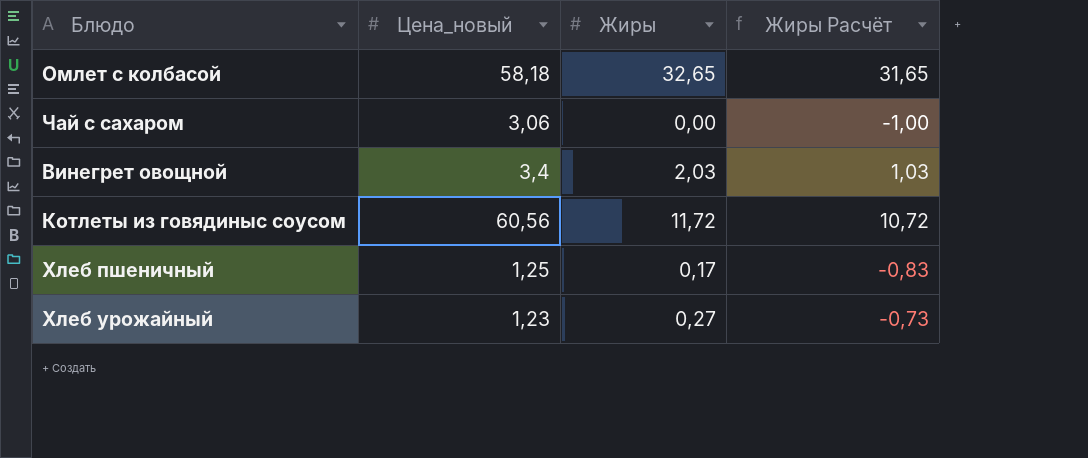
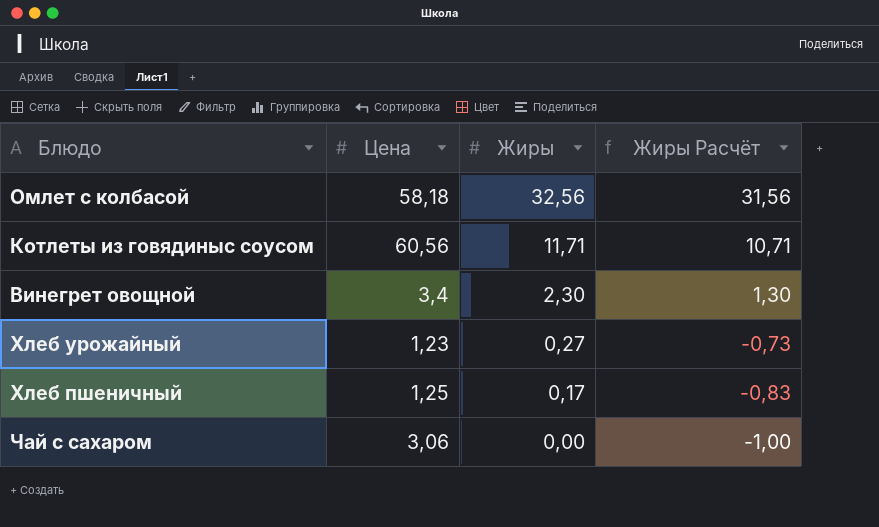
row order: none -> Жиры descending
column name: Цена_новый -> Цена
Омлет с колбасой | Жиры: 32,65 -> 32,56
Омлет с колбасой | Жиры Расчёт: 31,65 -> 31,56
Котлеты из говядиныс соусом | Жиры: 11,72 -> 11,71
Котлеты из говядиныс соусом | Жиры Расчёт: 10,72 -> 10,71
Винегрет овощной | Жиры: 2,03 -> 2,30
Винегрет овощной | Жиры Расчёт: 1,03 -> 1,30

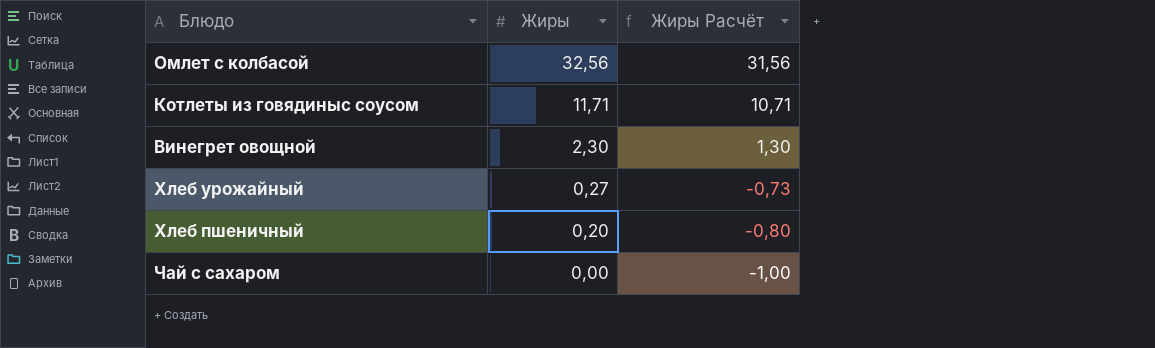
column Цена | position: 2 -> none
Хлеб пшеничный | Жиры: 0,17 -> 0,20
Хлеб пшеничный | Жиры Расчёт: -0,83 -> -0,80

